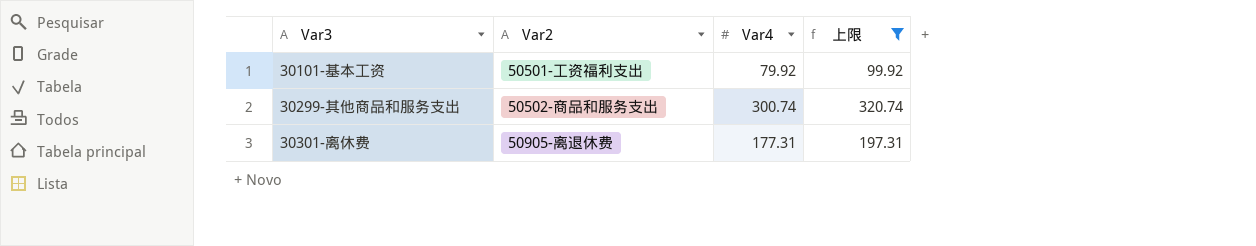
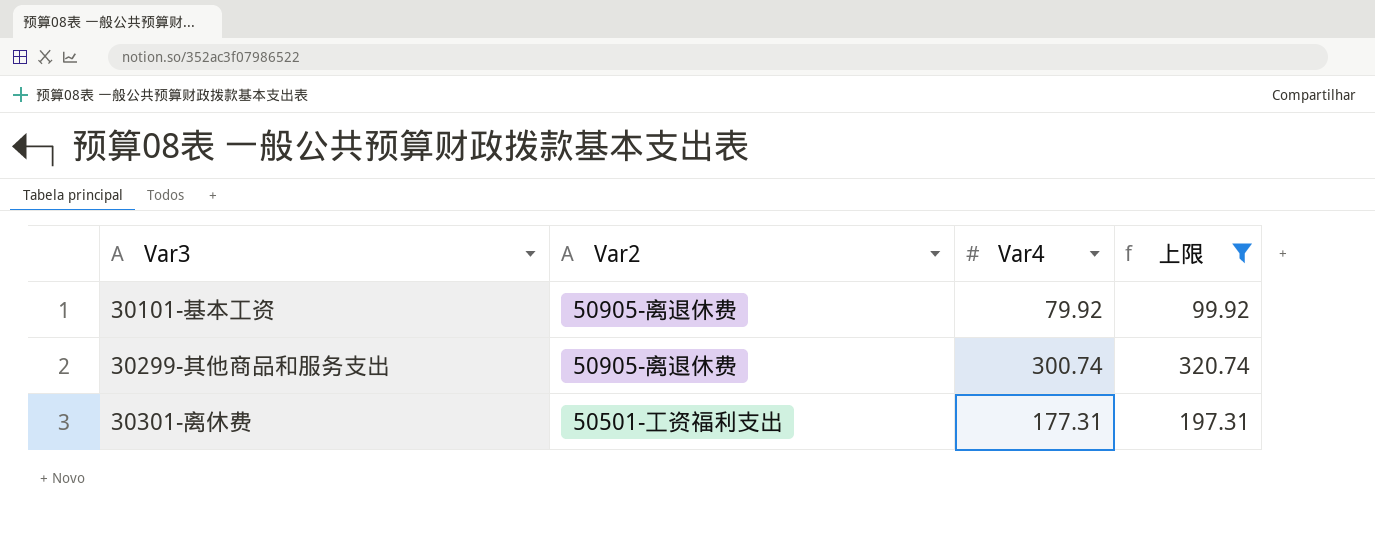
30101-基本工资 | Var2: 50501-工资福利支出 -> 50905-离退休费
30299-其他商品和服务支出 | Var2: 50502-商品和服务支出 -> 50905-离退休费
30301-离休费 | Var2: 50905-离退休费 -> 50501-工资福利支出

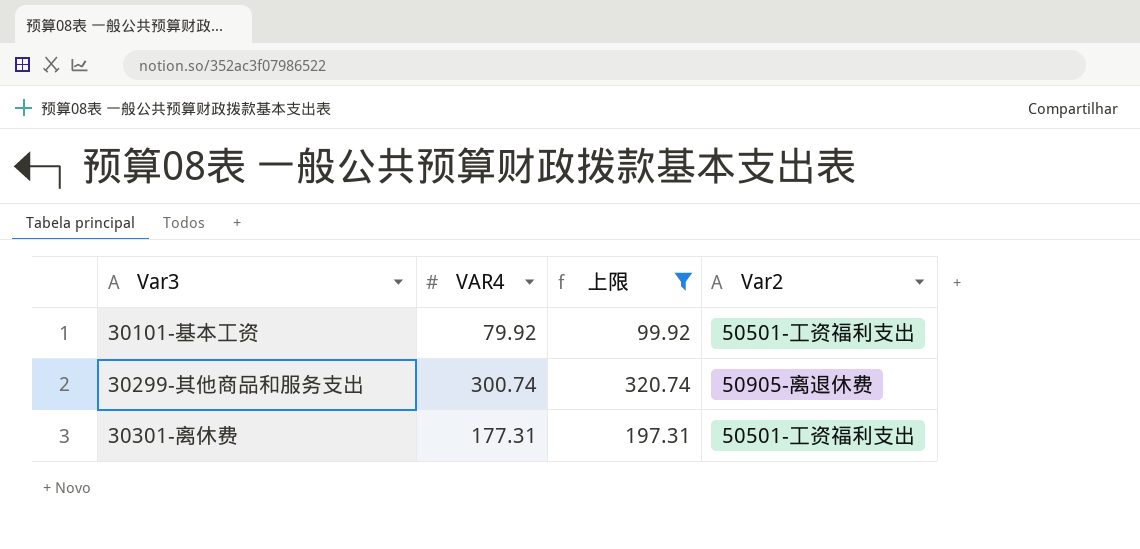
column name: Var4 -> VAR4
column Var2 | position: 2 -> 4
30101-基本工资 | Var2: 50905-离退休费 -> 50501-工资福利支出

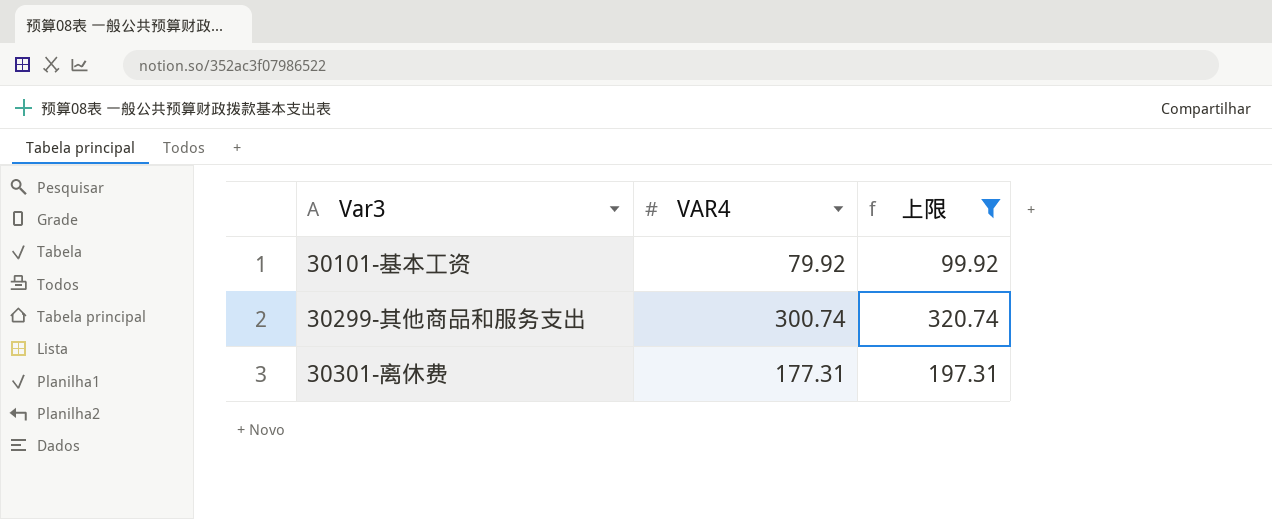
column Var2 | position: 4 -> none

